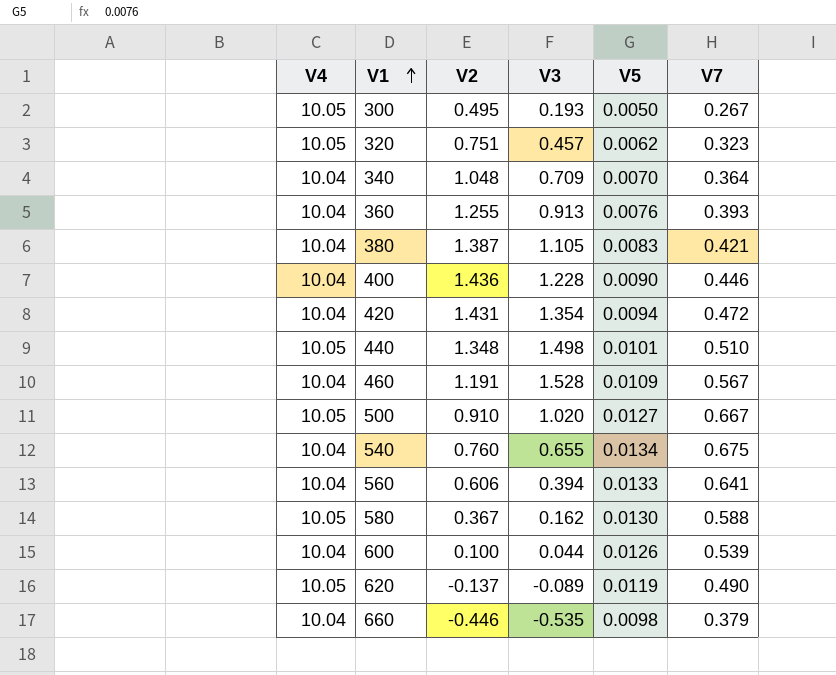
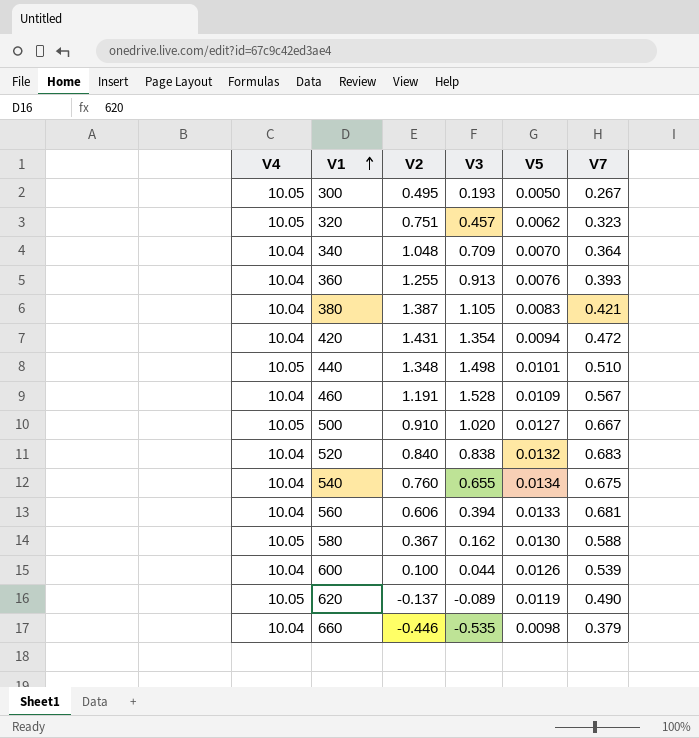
row 400: 10.04 | 1.436 | 1.228 | 0.0090 | 0.446 -> none
row 520: none -> 10.04 | 0.840 | 0.838 | 0.0132 | 0.683
560 | V7: 0.641 -> 0.681

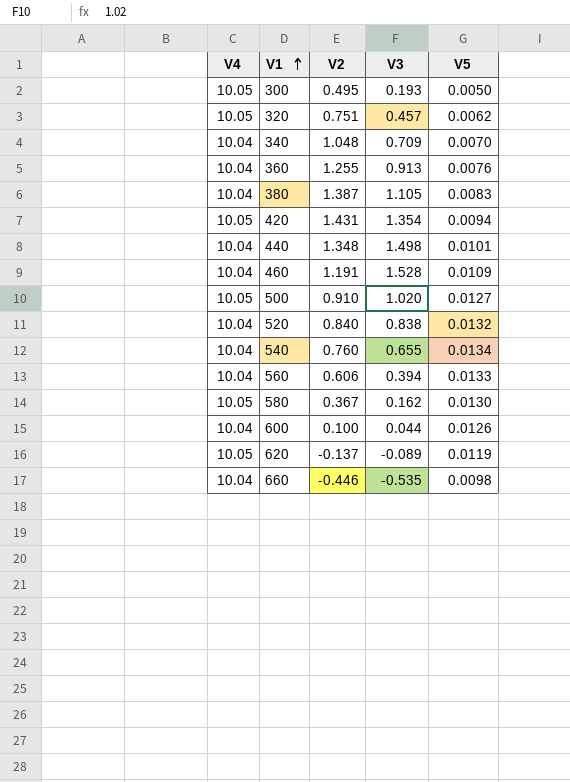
column V7 | position: 6 -> none
420 | V4: 10.04 -> 10.05
440 | V4: 10.05 -> 10.04

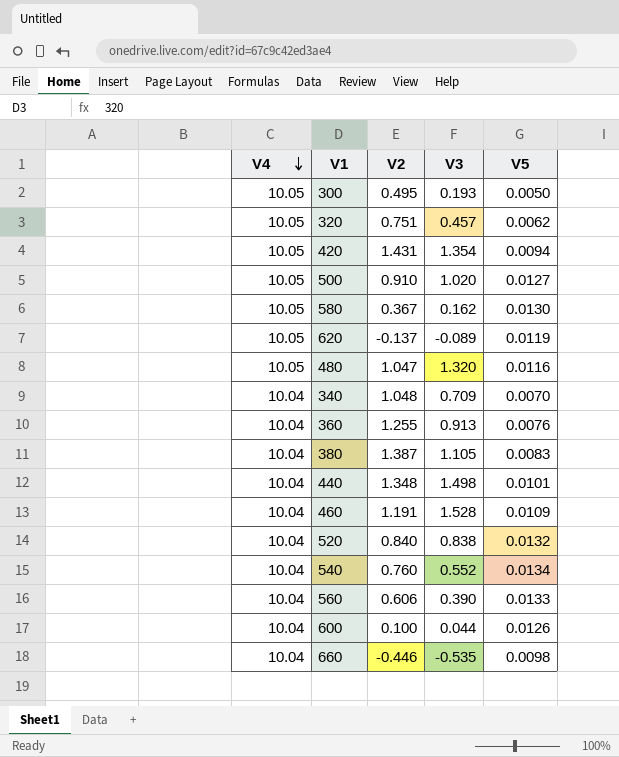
row order: V1 ascending -> V4 descending
row 480: none -> 10.05 | 1.047 | 1.320 | 0.0116
540 | V3: 0.655 -> 0.552
560 | V3: 0.394 -> 0.390

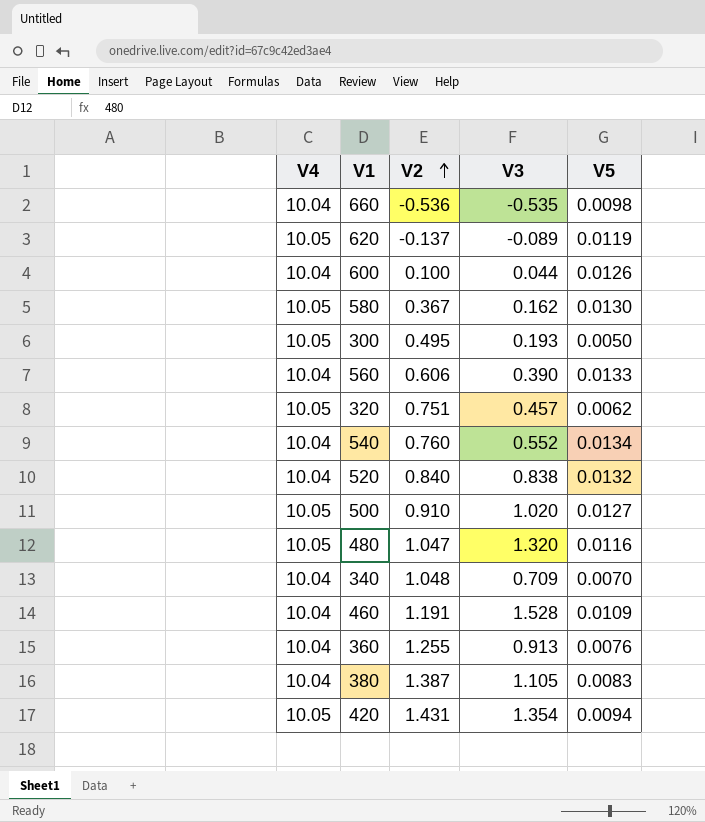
row order: V4 descending -> V2 ascending
row 440: 10.04 | 1.348 | 1.498 | 0.0101 -> none
660 | V2: -0.446 -> -0.536

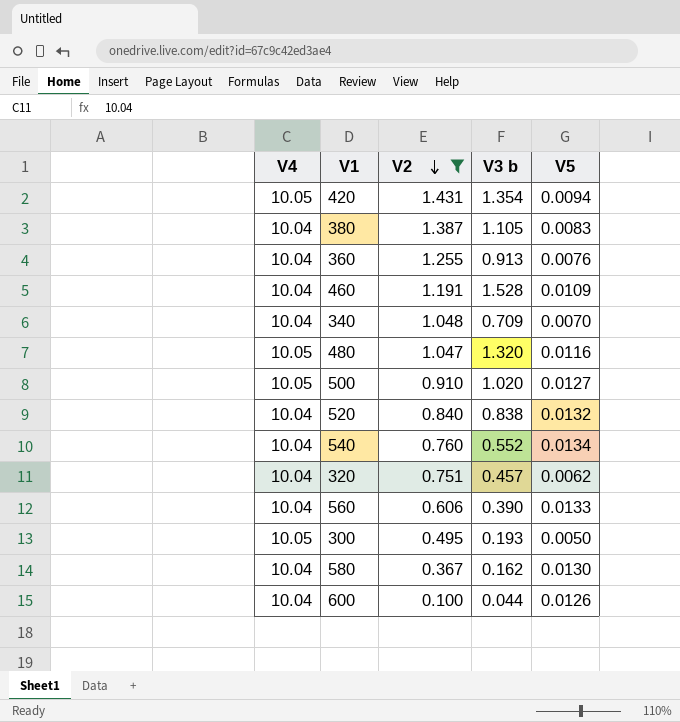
filter: none -> V2 >= 0.100
row order: V2 ascending -> V2 descending
column name: V3 -> V3 b
320 | V4: 10.05 -> 10.04
580 | V4: 10.05 -> 10.04

